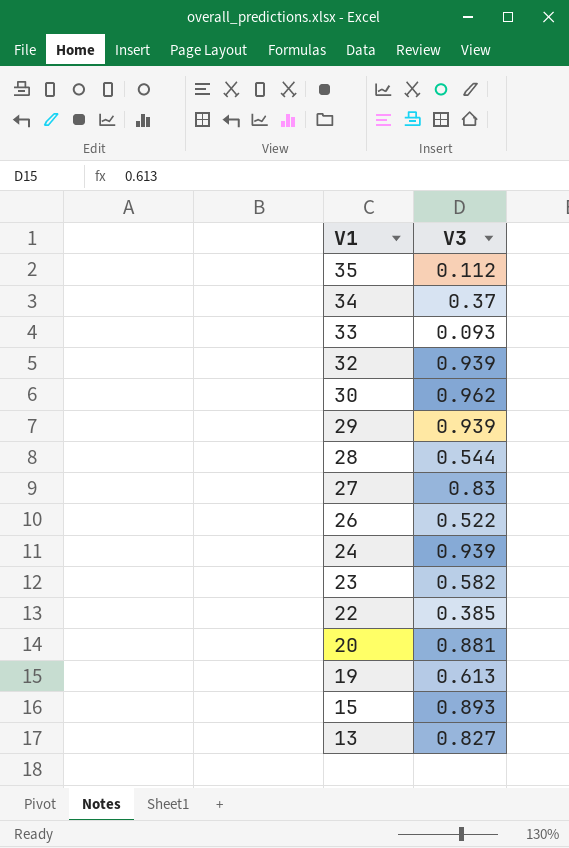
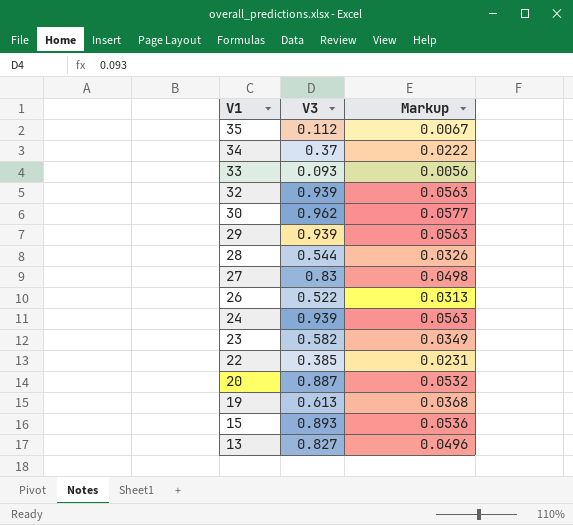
column Markup | formula: none -> [V3] * 0.06
20 | V3: 0.881 -> 0.887

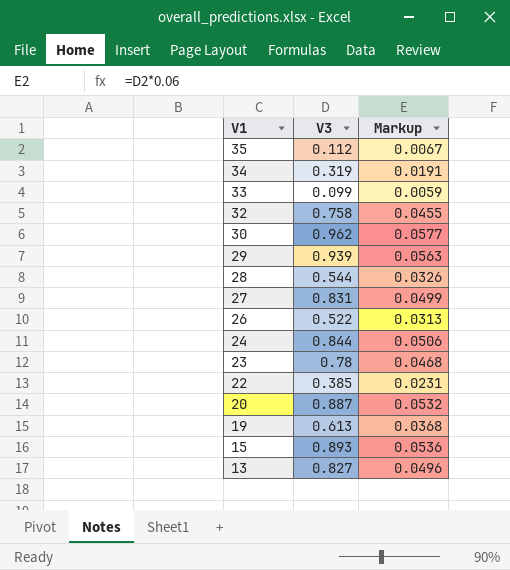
34 | V3: 0.37 -> 0.319
34 | Markup: 0.0222 -> 0.0191
33 | V3: 0.093 -> 0.099
33 | Markup: 0.0056 -> 0.0059
32 | V3: 0.939 -> 0.758
32 | Markup: 0.0563 -> 0.0455
27 | V3: 0.83 -> 0.831
27 | Markup: 0.0498 -> 0.0499
24 | V3: 0.939 -> 0.844
24 | Markup: 0.0563 -> 0.0506
23 | V3: 0.582 -> 0.78
23 | Markup: 0.0349 -> 0.0468

